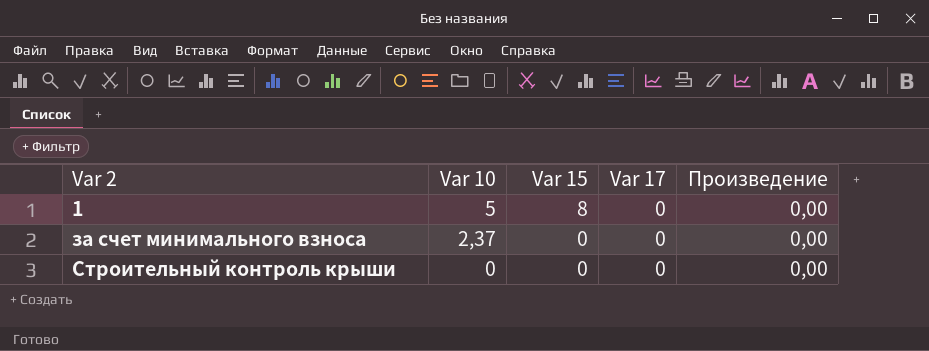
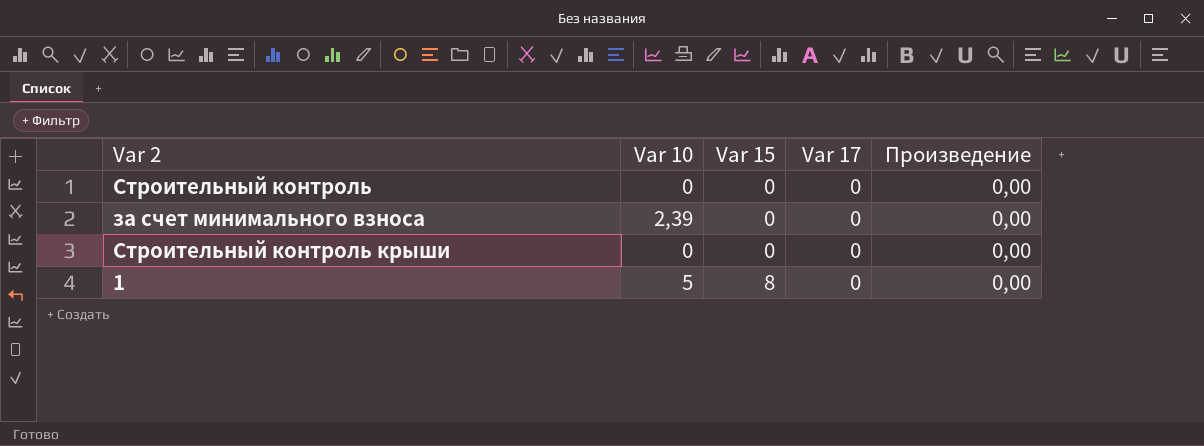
row order: Var 2 ascending -> Var 15 ascending
row Строительный контроль: none -> 0 | 0 | 0 | 0,00
за счет минимального взноса | Var 10: 2,37 -> 2,39

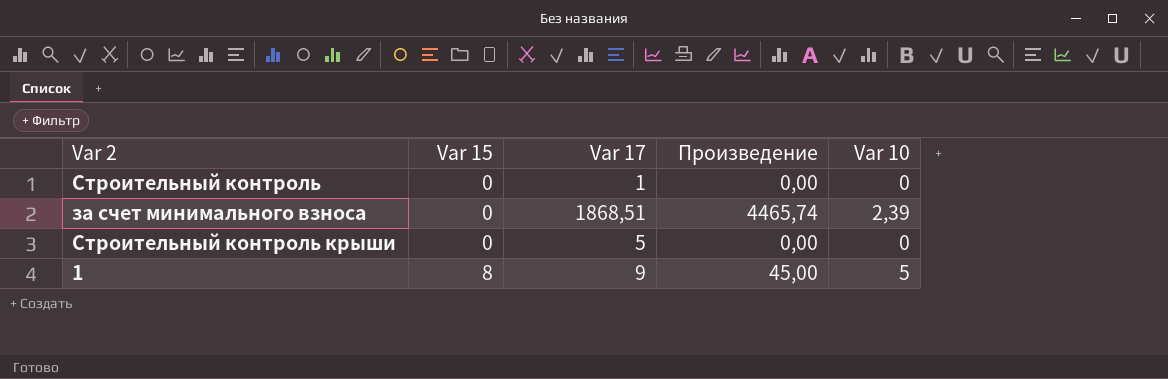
column Var 10 | position: 2 -> 5
Строительный контроль | Var 17: 0 -> 1
за счет минимального взноса | Var 17: 0 -> 1868,51
за счет минимального взноса | Произведение: 0,00 -> 4465,74
Строительный контроль крыши | Var 17: 0 -> 5
1 | Var 17: 0 -> 9
1 | Произведение: 0,00 -> 45,00

